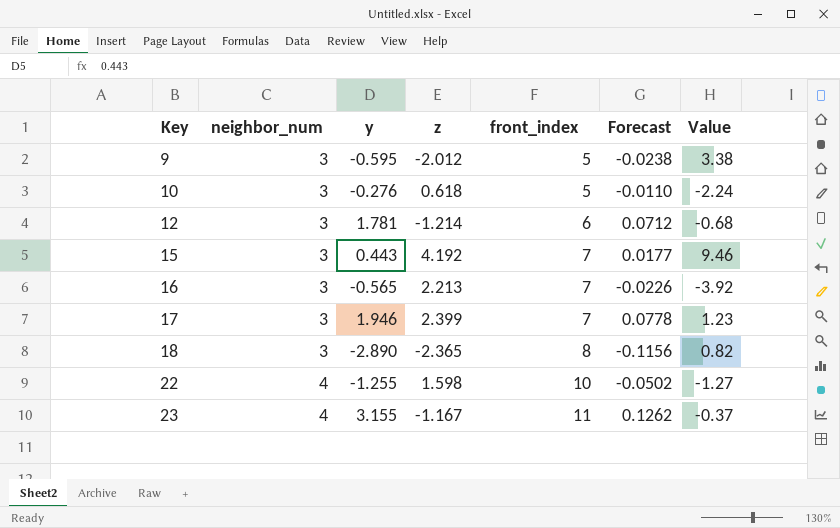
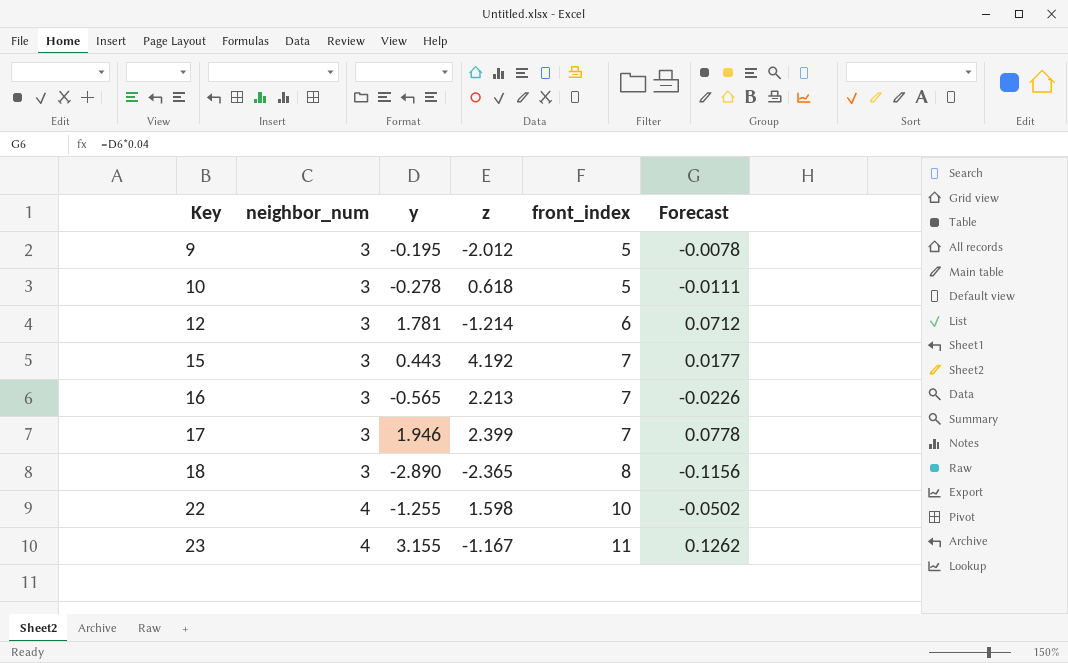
column Value | formula: [z] / [y] -> none
9 | y: -0.595 -> -0.195
9 | Forecast: -0.0238 -> -0.0078
10 | y: -0.276 -> -0.278
10 | Forecast: -0.0110 -> -0.0111

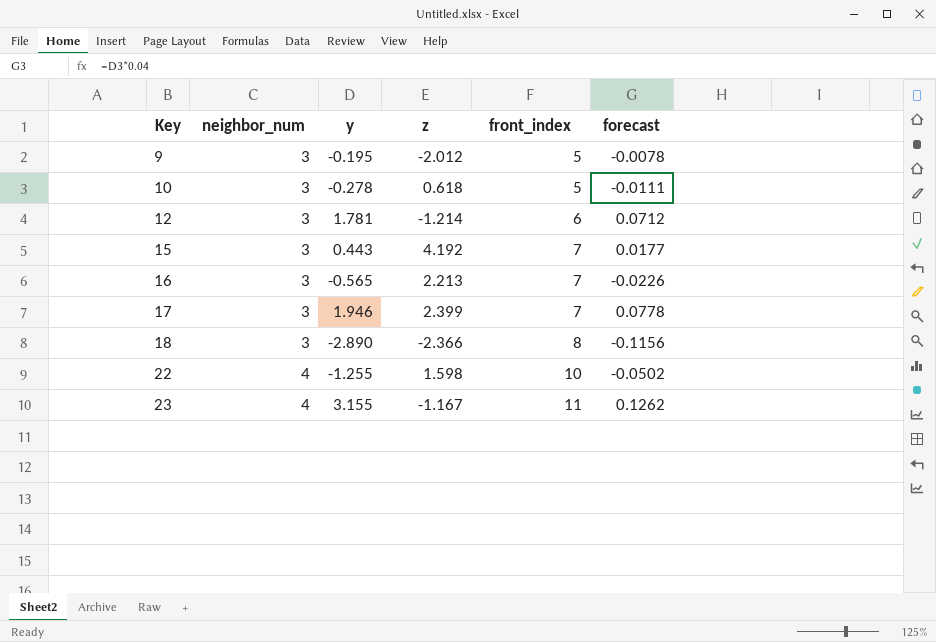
column name: Forecast -> forecast
18 | z: -2.365 -> -2.366

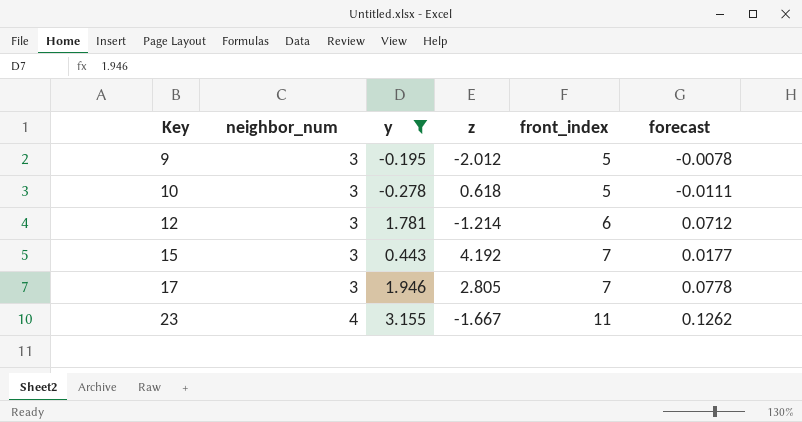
filter: none -> y >= -0.278
17 | z: 2.399 -> 2.805
23 | z: -1.167 -> -1.667

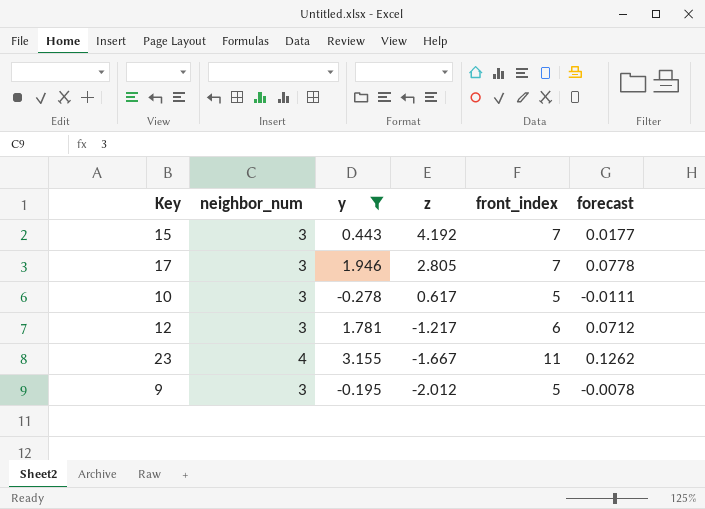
row order: Key ascending -> z descending
10 | z: 0.618 -> 0.617
12 | z: -1.214 -> -1.217

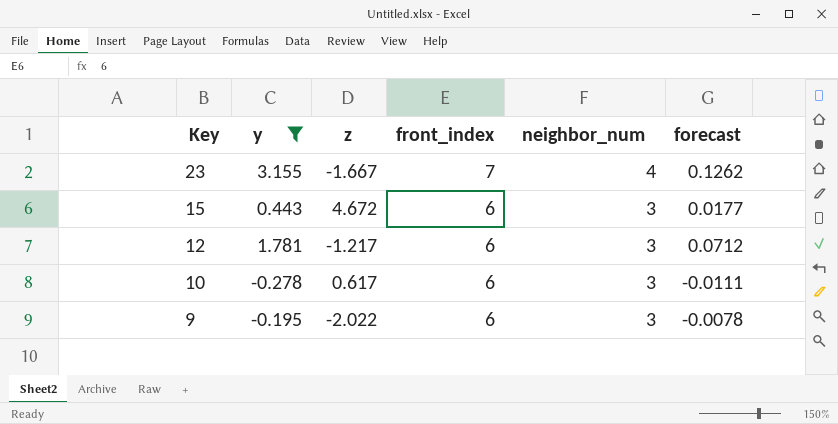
row order: z descending -> Key descending
column neighbor_num | position: 2 -> 5
row 17: 3 | 1.946 | 2.805 | 7 | 0.0778 -> none
23 | front_index: 11 -> 7
15 | z: 4.192 -> 4.672
15 | front_index: 7 -> 6
10 | front_index: 5 -> 6
9 | z: -2.012 -> -2.022
9 | front_index: 5 -> 6

